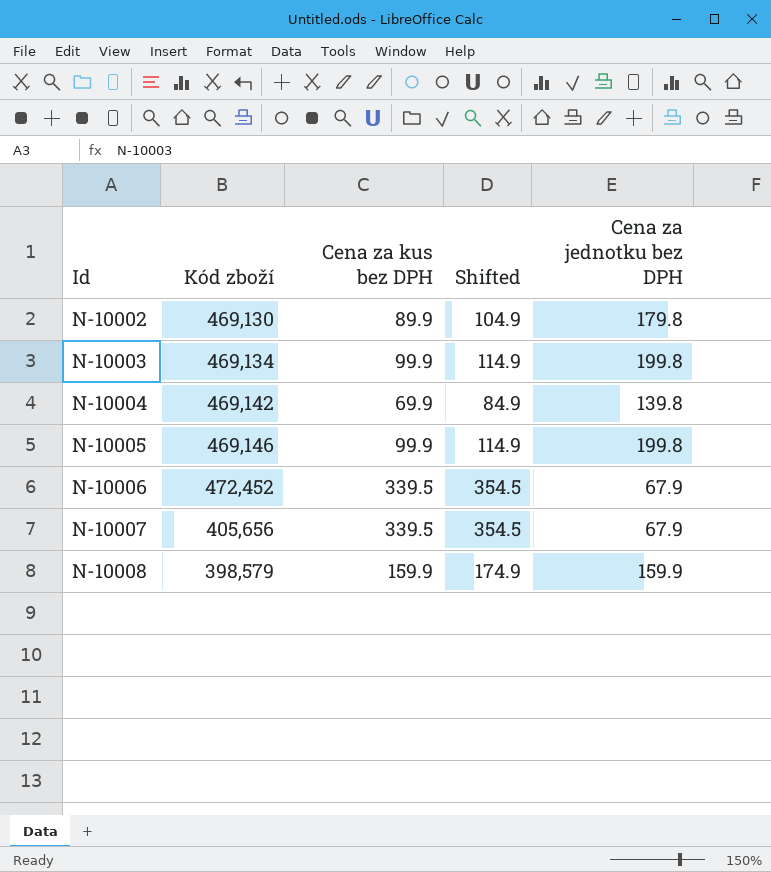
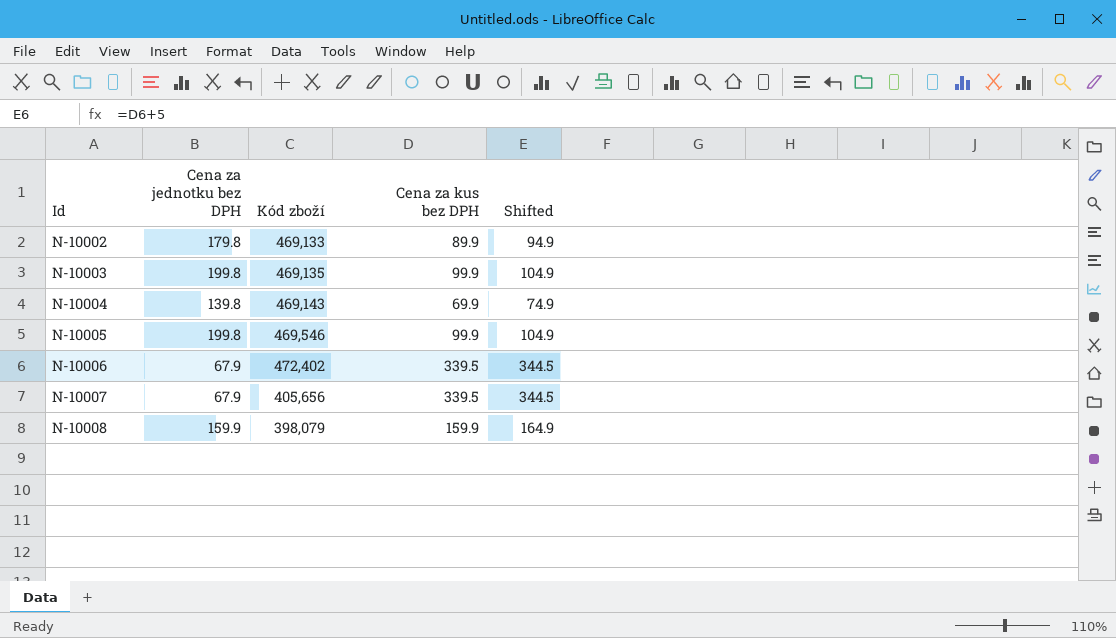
column Cena za jednotku bez DPH | position: 5 -> 2
column Shifted | formula: [Cena za kus bez DPH] + 15 -> [Cena za kus bez DPH] + 5
N-10002 | Kód zboží: 469,130 -> 469,133
N-10003 | Kód zboží: 469,134 -> 469,135
N-10004 | Kód zboží: 469,142 -> 469,143
N-10005 | Kód zboží: 469,146 -> 469,546
N-10006 | Kód zboží: 472,452 -> 472,402
N-10008 | Kód zboží: 398,579 -> 398,079

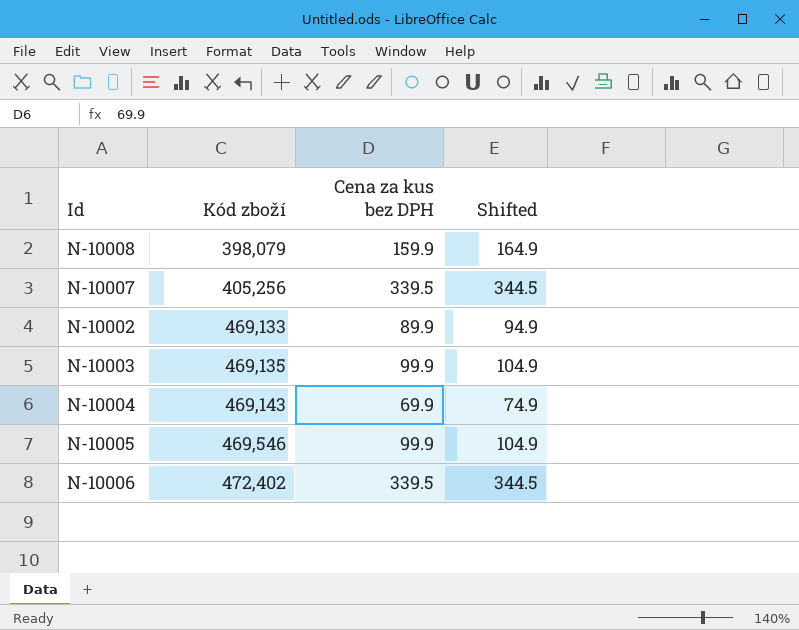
row order: Id ascending -> Kód zboží ascending
column Cena za jednotku bez DPH | position: 2 -> none
N-10007 | Kód zboží: 405,656 -> 405,256

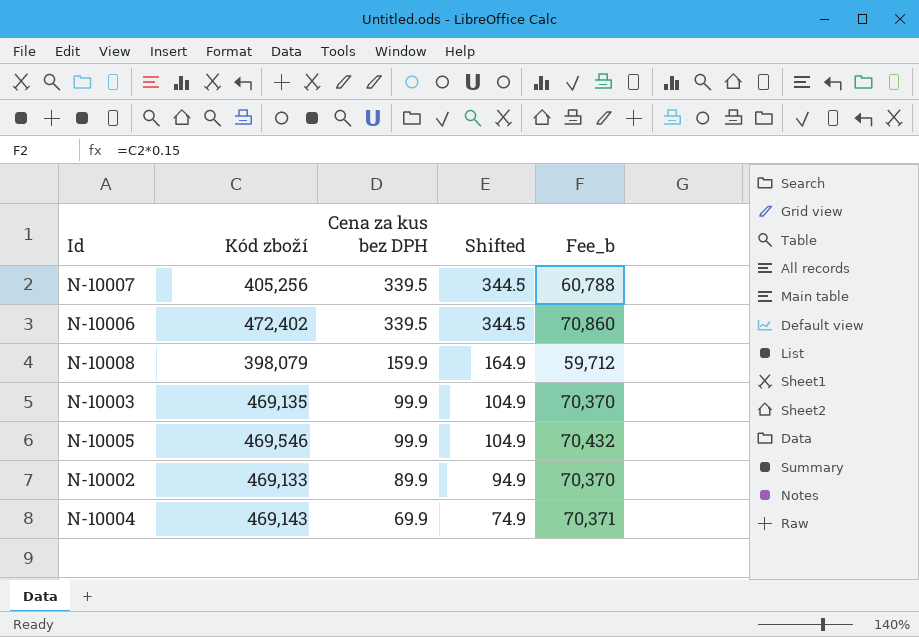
row order: Kód zboží ascending -> Cena za kus bez DPH descending
column Fee_b | formula: none -> [Kód zboží] * 0.15

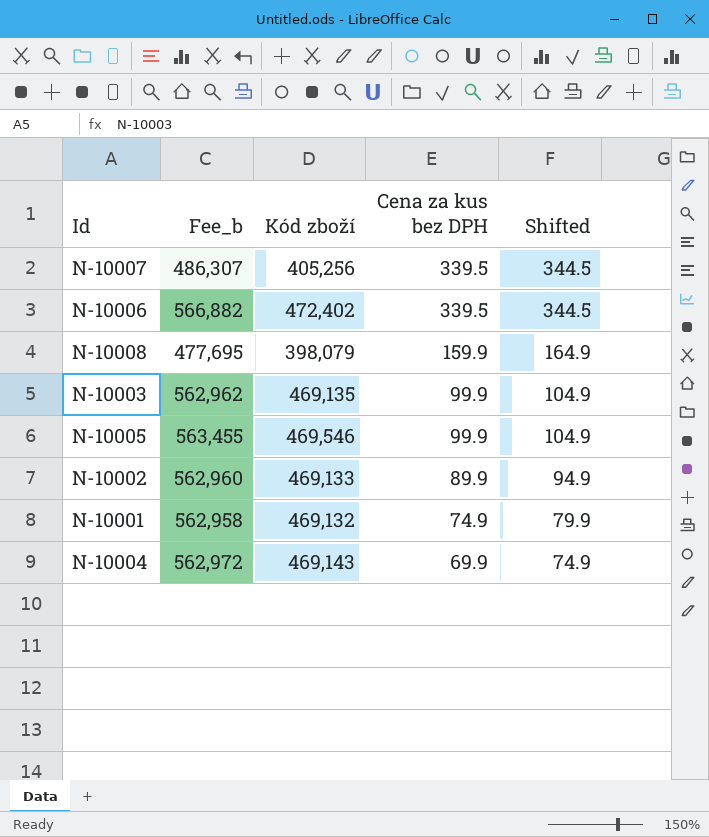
column Fee_b | formula: [Kód zboží] * 0.15 -> [Kód zboží] * 1.2
column Fee_b | position: 5 -> 2
row N-10001: none -> 562,958 | 469,132 | 74.9 | 79.9

